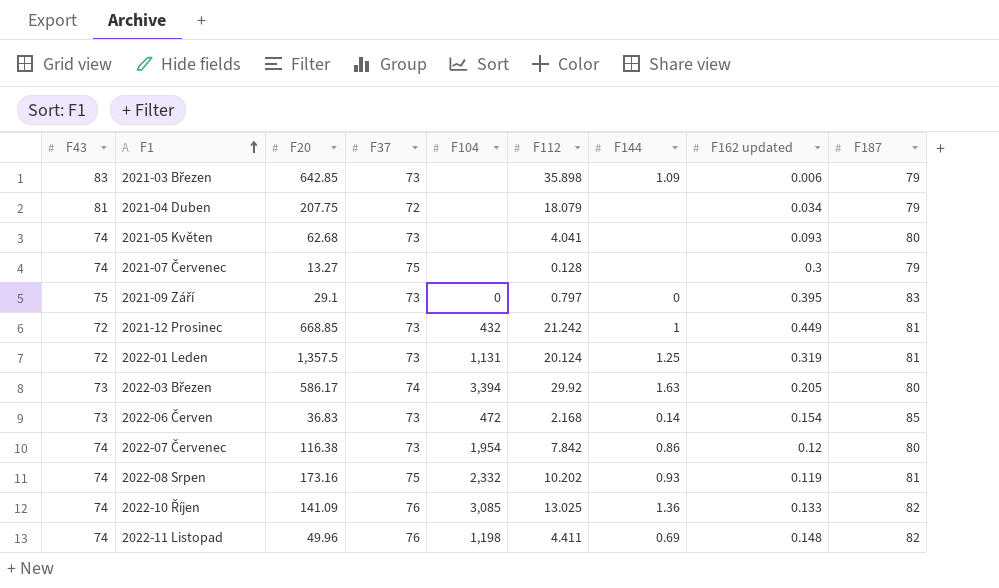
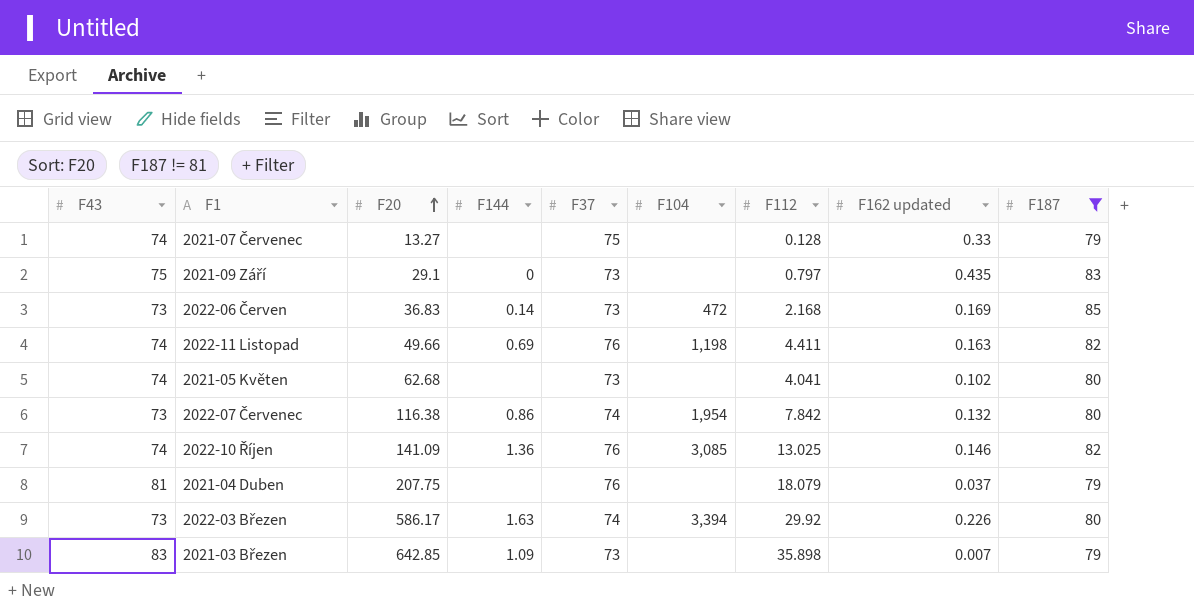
filter: none -> F187 != 81
row order: F1 ascending -> F20 ascending
column F144 | position: 7 -> 4
2021-07 Červenec | F162 updated: 0.3 -> 0.33
2021-09 Září | F104: 0 -> none
2021-09 Září | F162 updated: 0.395 -> 0.435
2022-06 Červen | F162 updated: 0.154 -> 0.169
2022-11 Listopad | F20: 49.96 -> 49.66
2022-11 Listopad | F162 updated: 0.148 -> 0.163
2021-05 Květen | F162 updated: 0.093 -> 0.102
2022-07 Červenec | F43: 74 -> 73
2022-07 Červenec | F37: 73 -> 74
2022-07 Červenec | F162 updated: 0.12 -> 0.132
2022-10 Říjen | F162 updated: 0.133 -> 0.146
2021-04 Duben | F37: 72 -> 76
2021-04 Duben | F162 updated: 0.034 -> 0.037
2022-03 Březen | F162 updated: 0.205 -> 0.226
2021-03 Březen | F162 updated: 0.006 -> 0.007

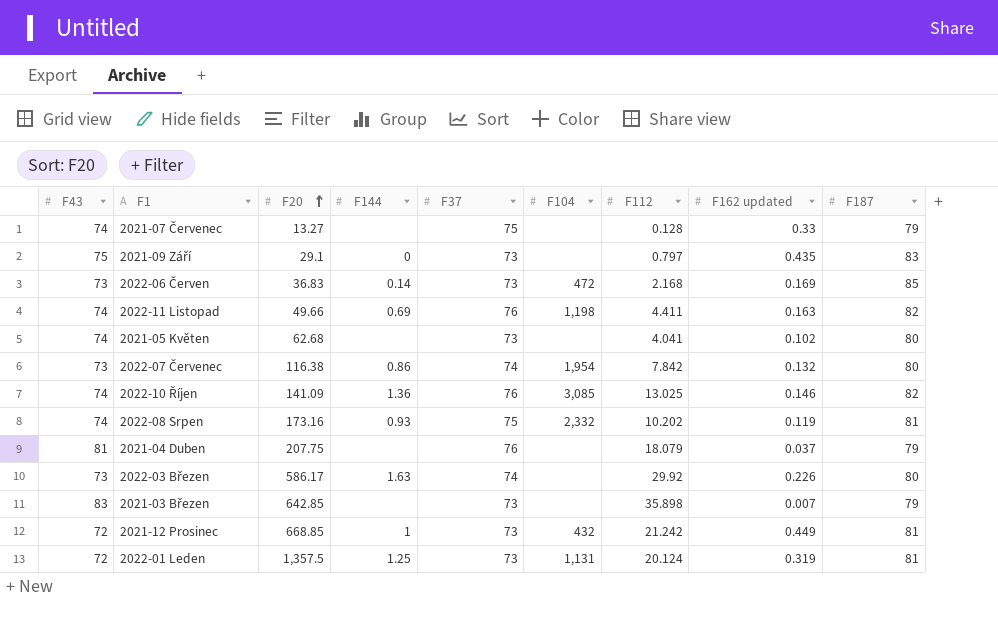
filter: F187 != 81 -> none
2022-03 Březen | F104: 3,394 -> none
2021-03 Březen | F144: 1.09 -> none

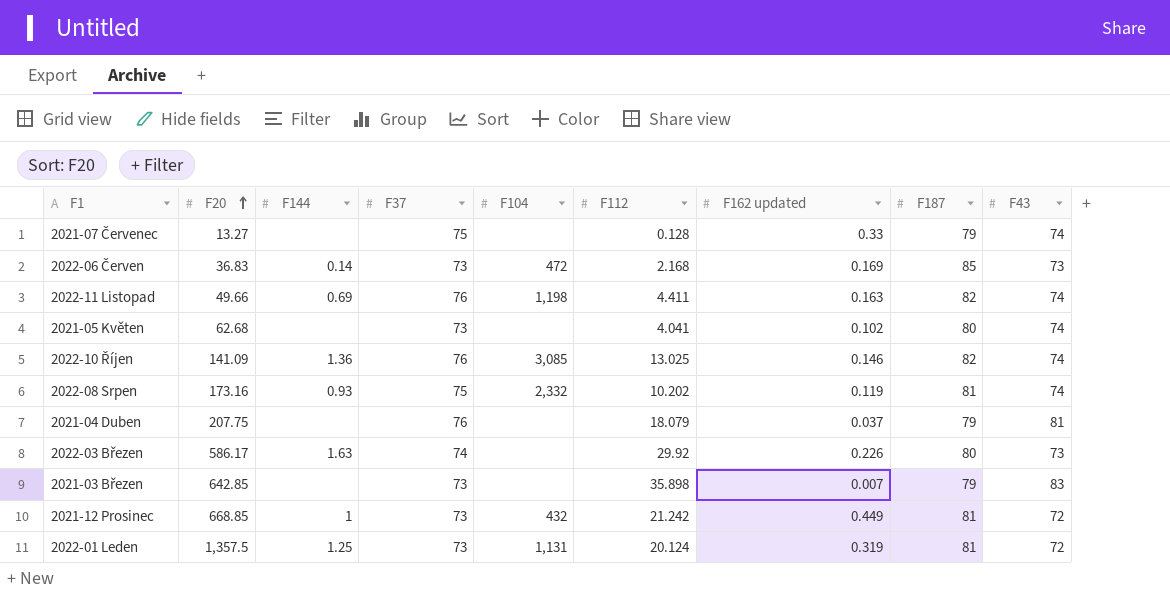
column F43 | position: 1 -> 9
row 2021-09 Září: 75 | 29.1 | 0 | 73 | none | 0.797 | 0.435 | 83 -> none
row 2022-07 Červenec: 73 | 116.38 | 0.86 | 74 | 1,954 | 7.842 | 0.132 | 80 -> none

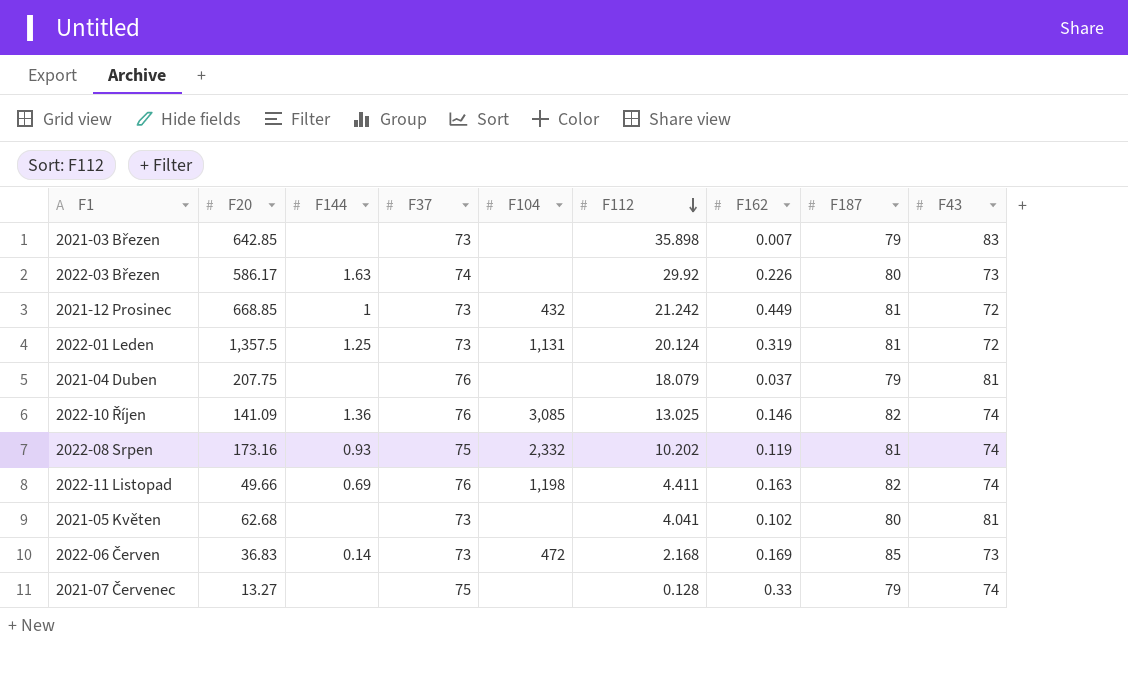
row order: F20 ascending -> F112 descending
column name: F162 updated -> F162
2021-05 Květen | F43: 74 -> 81

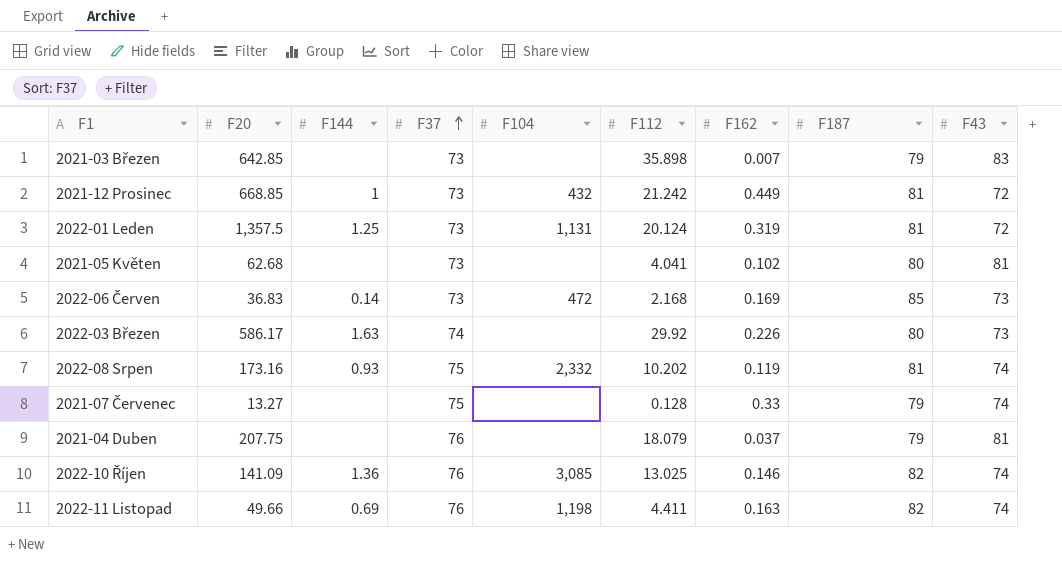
row order: F112 descending -> F37 ascending

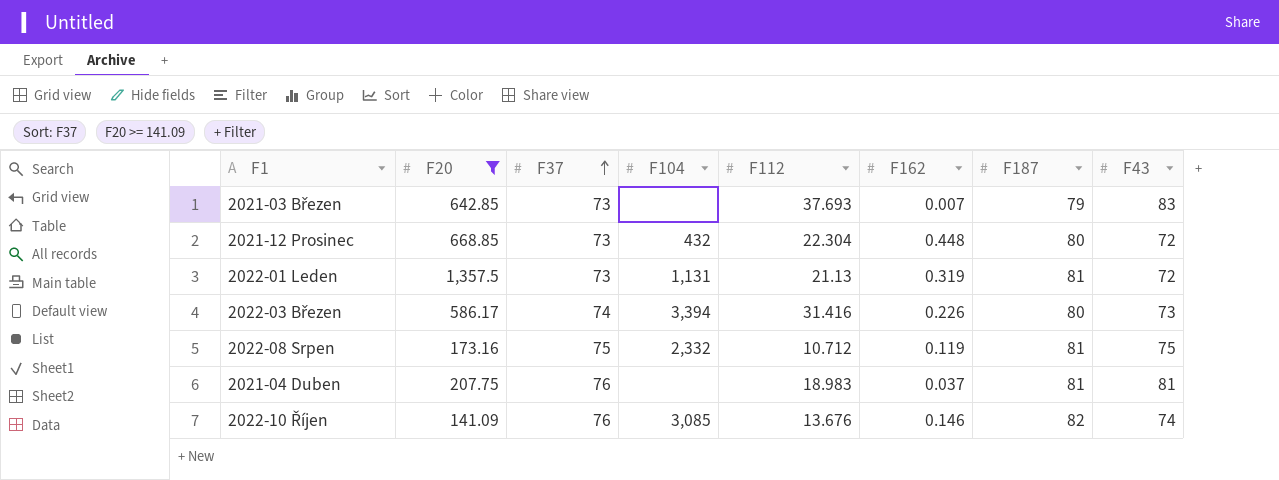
filter: none -> F20 >= 141.09
column F144 | position: 3 -> none
2021-03 Březen | F112: 35.898 -> 37.693
2021-12 Prosinec | F112: 21.242 -> 22.304
2021-12 Prosinec | F162: 0.449 -> 0.448
2021-12 Prosinec | F187: 81 -> 80
2022-01 Leden | F112: 20.124 -> 21.13
2022-03 Březen | F104: none -> 3,394
2022-03 Březen | F112: 29.92 -> 31.416
2022-08 Srpen | F112: 10.202 -> 10.712
2022-08 Srpen | F43: 74 -> 75
2021-04 Duben | F112: 18.079 -> 18.983
2021-04 Duben | F187: 79 -> 81
2022-10 Říjen | F112: 13.025 -> 13.676

